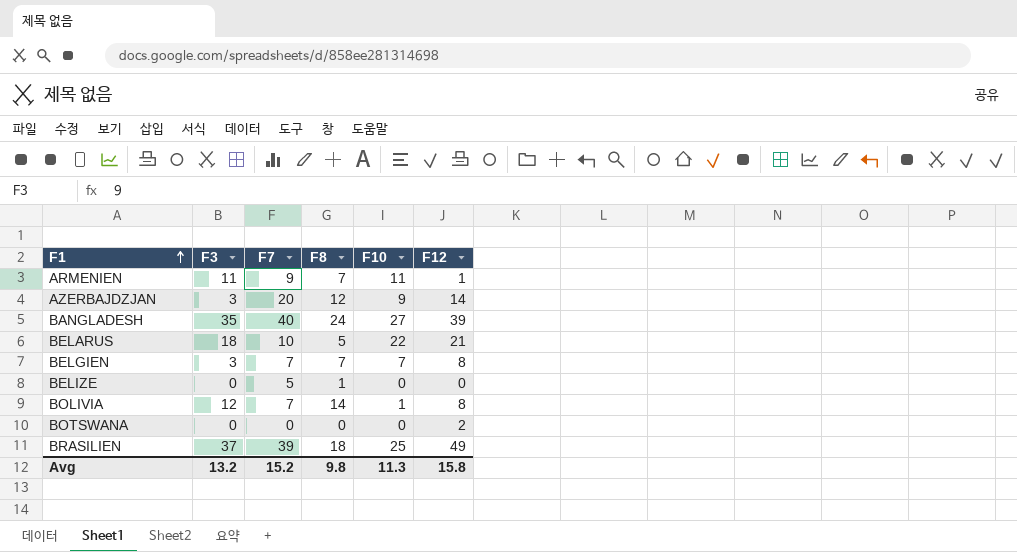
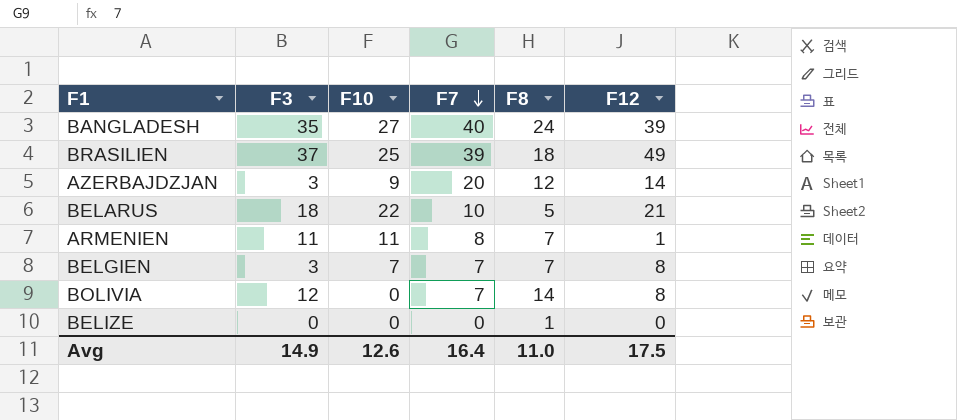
row order: F1 ascending -> F7 descending
column F10 | position: 5 -> 3
row BOTSWANA: 0 | 0 | 0 | 0 | 2 -> none
ARMENIEN | F7: 9 -> 8
BOLIVIA | F10: 1 -> 0
BELIZE | F7: 5 -> 0
Avg | F3: 13.2 -> 14.9
Avg | F10: 11.3 -> 12.6
Avg | F7: 15.2 -> 16.4
Avg | F8: 9.8 -> 11.0
Avg | F12: 15.8 -> 17.5

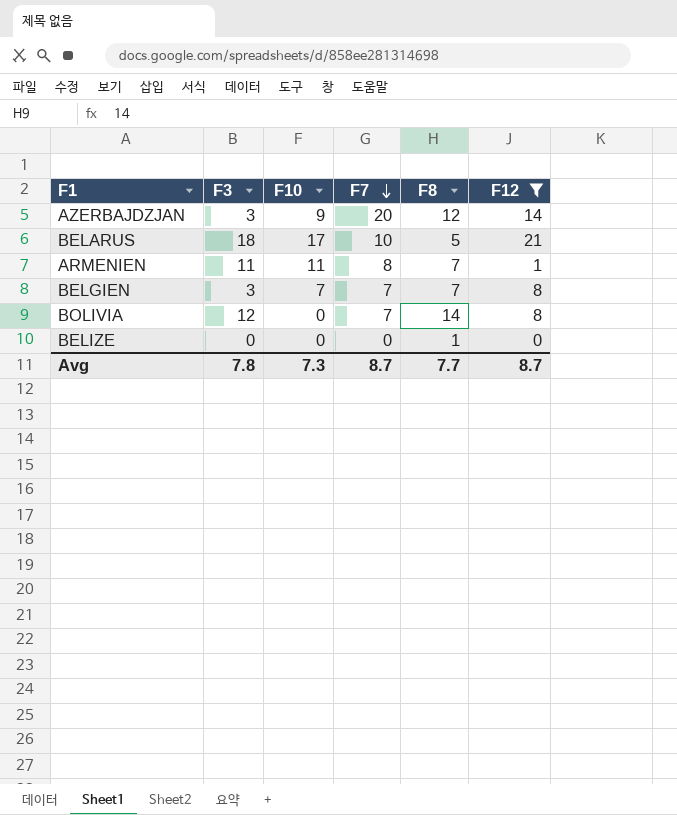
filter: none -> F12 <= 21
BELARUS | F10: 22 -> 17
Avg | F3: 14.9 -> 7.8
Avg | F10: 12.6 -> 7.3
Avg | F7: 16.4 -> 8.7
Avg | F8: 11.0 -> 7.7
Avg | F12: 17.5 -> 8.7

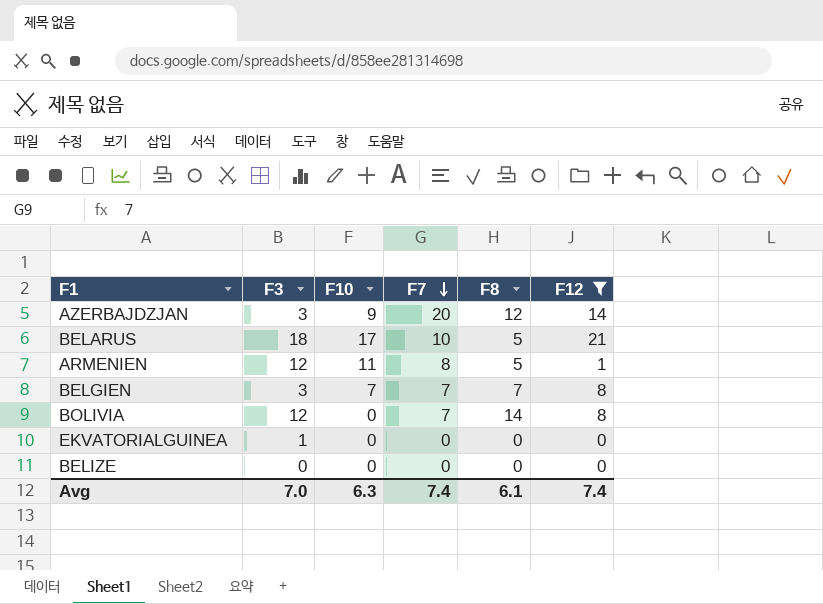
ARMENIEN | F3: 11 -> 12
ARMENIEN | F8: 7 -> 5
row EKVATORIALGUINEA: none -> 1 | 0 | 0 | 0 | 0
BELIZE | F8: 1 -> 0
Avg | F3: 7.8 -> 7.0
Avg | F10: 7.3 -> 6.3
Avg | F7: 8.7 -> 7.4
Avg | F8: 7.7 -> 6.1
Avg | F12: 8.7 -> 7.4

